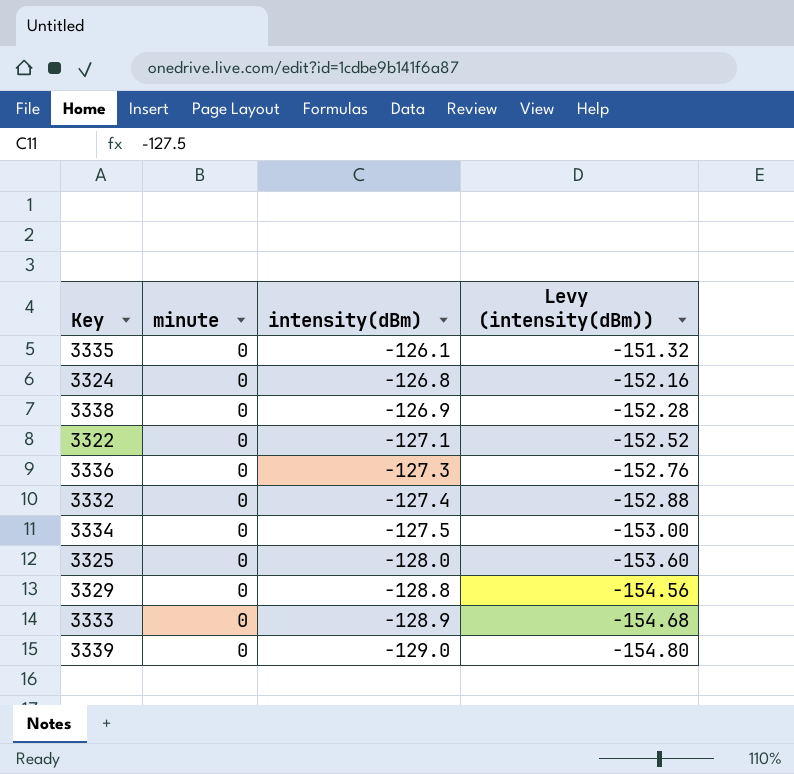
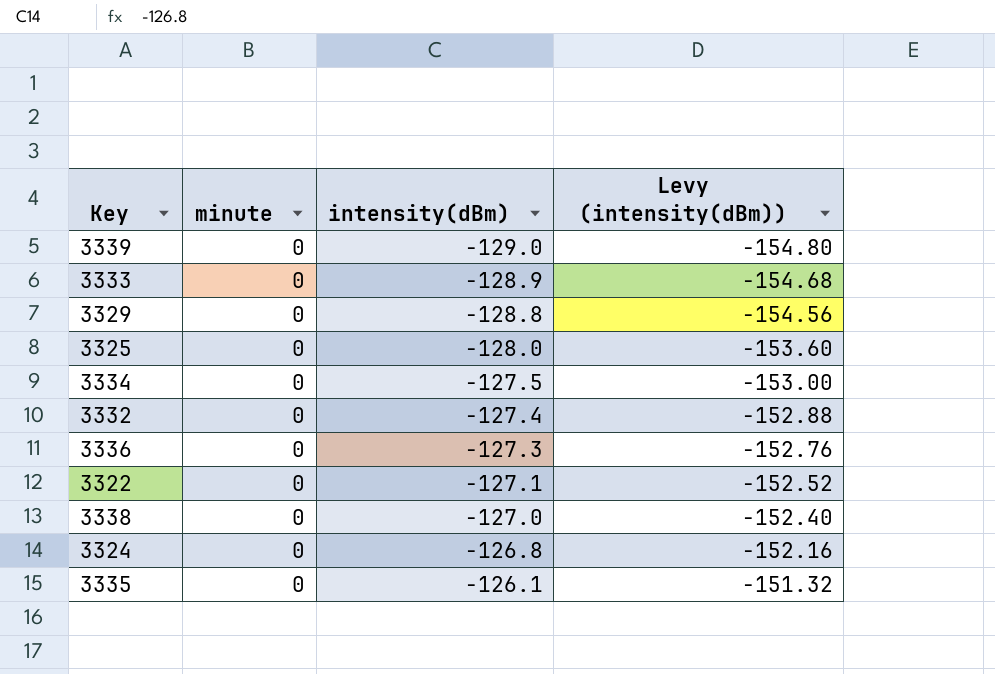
row order: intensity(dBm) descending -> intensity(dBm) ascending
3338 | intensity(dBm): -126.9 -> -127.0
3338 | Levy (intensity(dBm)): -152.28 -> -152.40

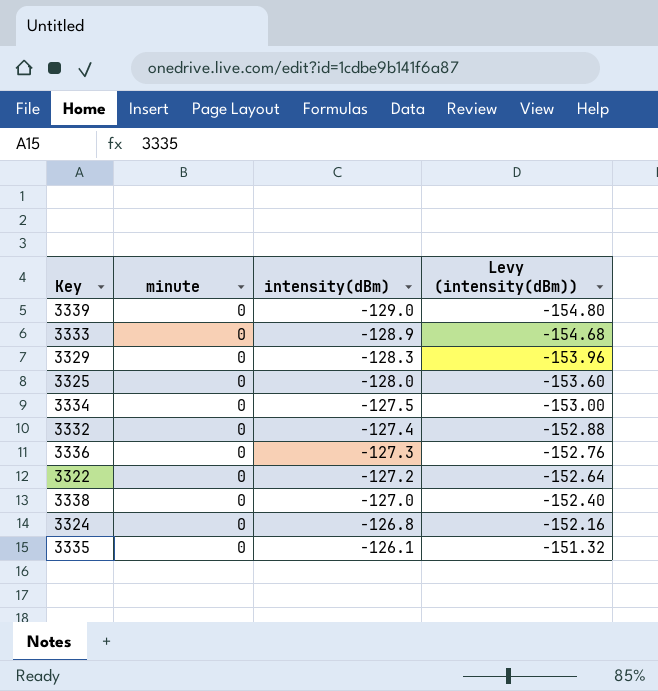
3329 | intensity(dBm): -128.8 -> -128.3
3329 | Levy (intensity(dBm)): -154.56 -> -153.96
3322 | intensity(dBm): -127.1 -> -127.2
3322 | Levy (intensity(dBm)): -152.52 -> -152.64

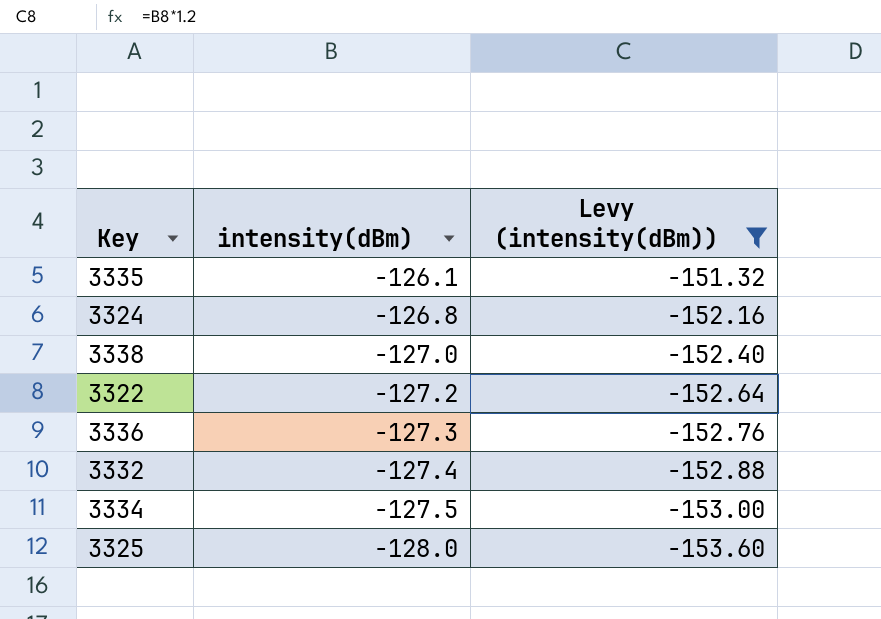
filter: none -> Levy (intensity(dBm)) >= -153.60
row order: intensity(dBm) ascending -> intensity(dBm) descending
column minute | position: 2 -> none

